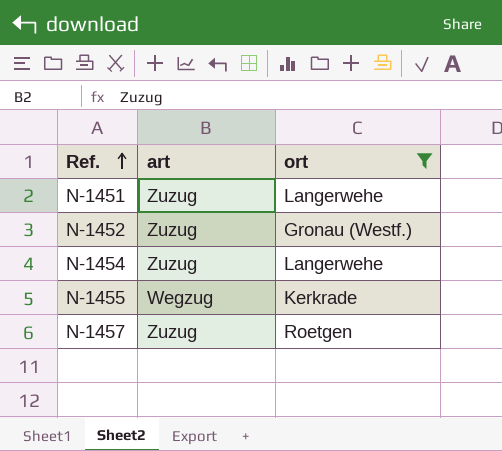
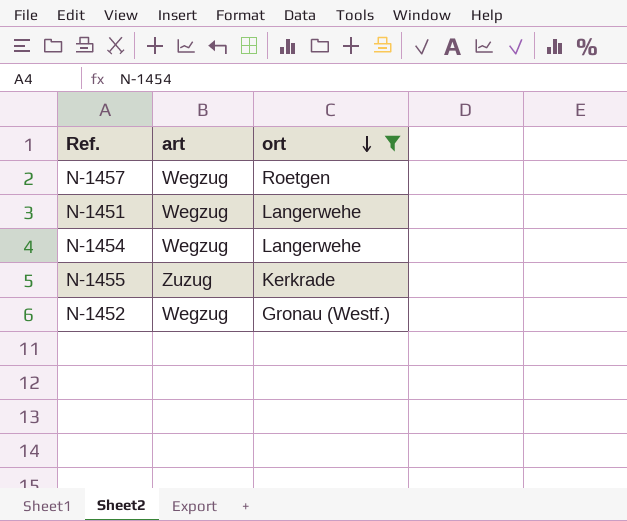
row order: Ref. ascending -> ort descending
N-1457 | art: Zuzug -> Wegzug
N-1451 | art: Zuzug -> Wegzug
N-1454 | art: Zuzug -> Wegzug
N-1455 | art: Wegzug -> Zuzug
N-1452 | art: Zuzug -> Wegzug

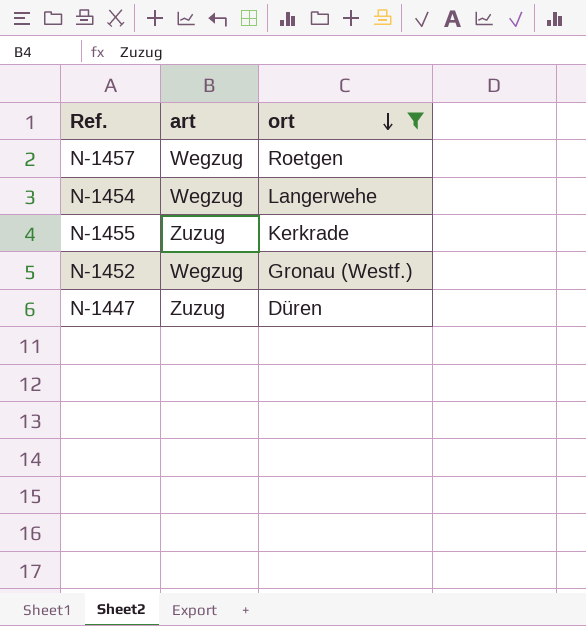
row N-1451: Wegzug | Langerwehe -> none
row N-1447: none -> Zuzug | Düren

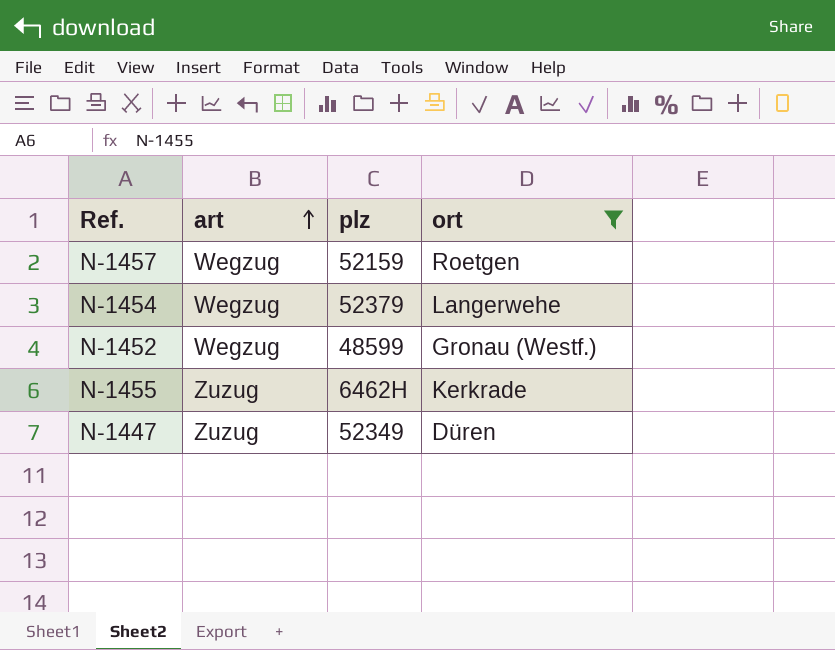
row order: ort descending -> art ascending
column plz | position: none -> 3

